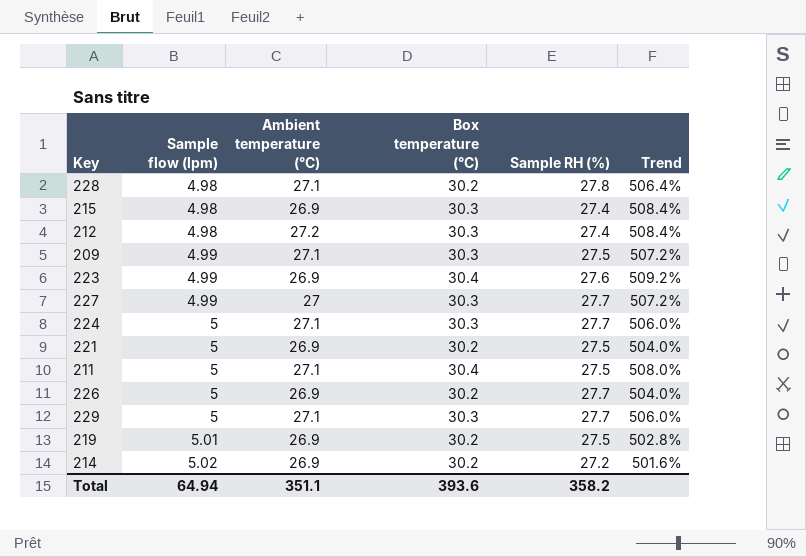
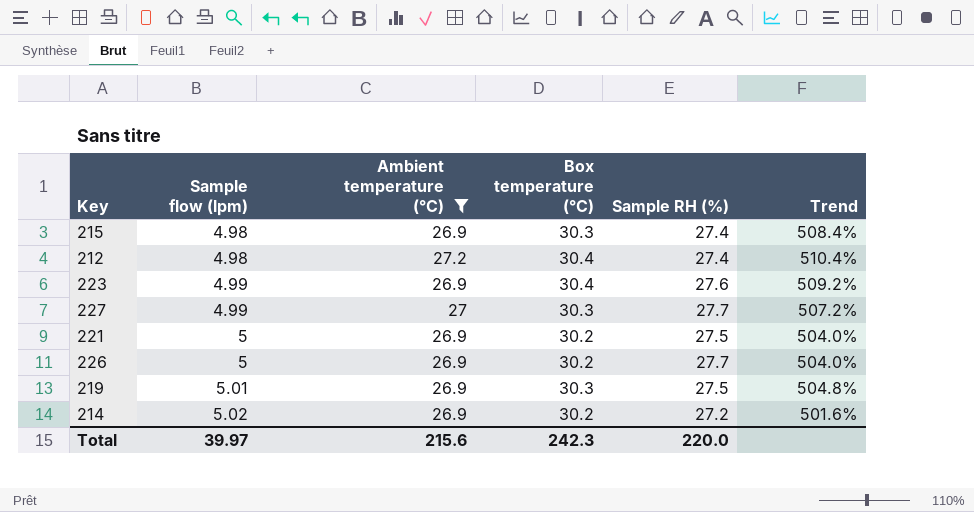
filter: none -> Ambient temperature (°C) != 27.1
212 | Box temperature (°C): 30.3 -> 30.4
212 | Trend: 508.4% -> 510.4%
219 | Box temperature (°C): 30.2 -> 30.3
219 | Trend: 502.8% -> 504.8%
Total | Sample flow (lpm): 64.94 -> 39.97
Total | Ambient temperature (°C): 351.1 -> 215.6
Total | Box temperature (°C): 393.6 -> 242.3
Total | Sample RH (%): 358.2 -> 220.0

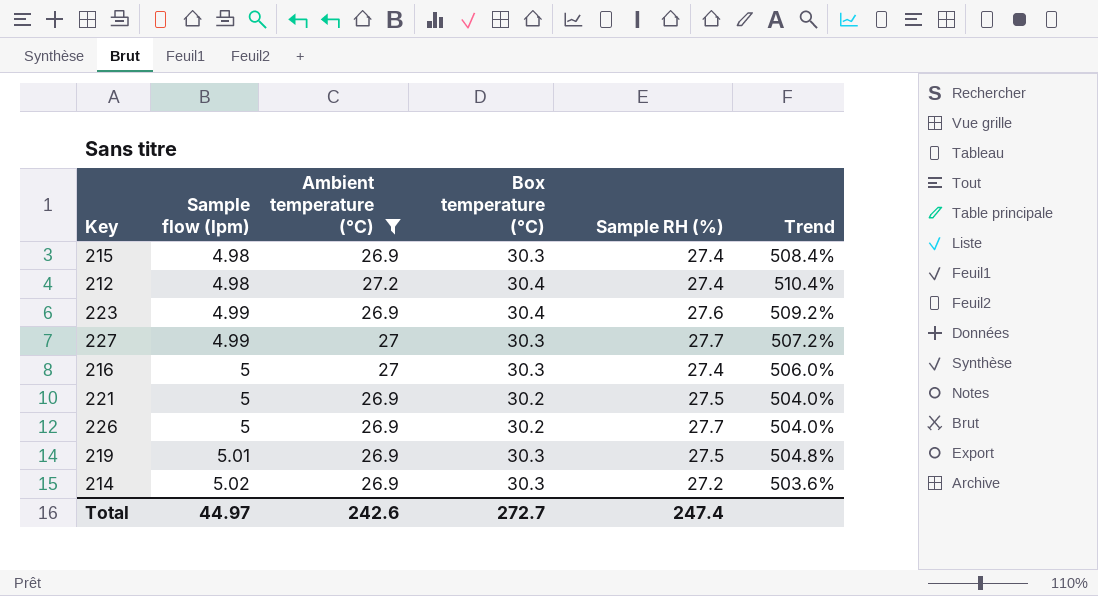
row 216: none -> 5 | 27 | 30.3 | 27.4 | 506.0%
214 | Box temperature (°C): 30.2 -> 30.3
214 | Trend: 501.6% -> 503.6%
Total | Sample flow (lpm): 39.97 -> 44.97
Total | Ambient temperature (°C): 215.6 -> 242.6
Total | Box temperature (°C): 242.3 -> 272.7
Total | Sample RH (%): 220.0 -> 247.4

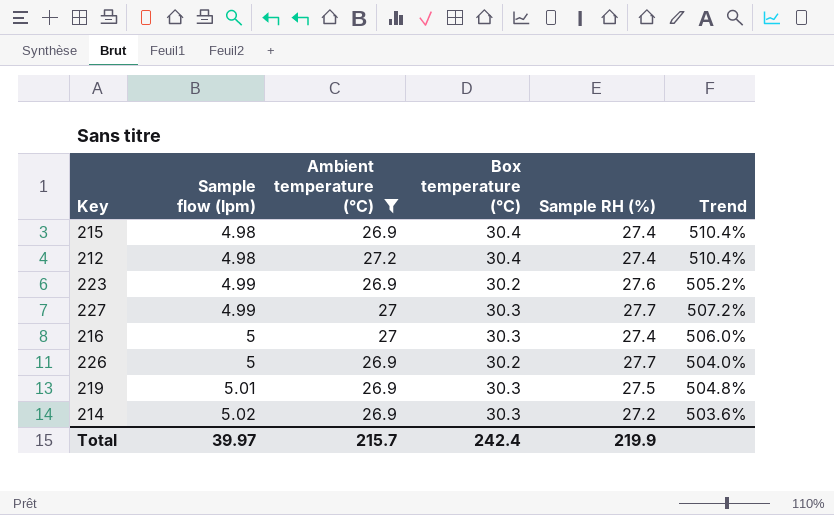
row 221: 5 | 26.9 | 30.2 | 27.5 | 504.0% -> none
215 | Box temperature (°C): 30.3 -> 30.4
215 | Trend: 508.4% -> 510.4%
223 | Box temperature (°C): 30.4 -> 30.2
223 | Trend: 509.2% -> 505.2%
Total | Sample flow (lpm): 44.97 -> 39.97
Total | Ambient temperature (°C): 242.6 -> 215.7
Total | Box temperature (°C): 272.7 -> 242.4
Total | Sample RH (%): 247.4 -> 219.9

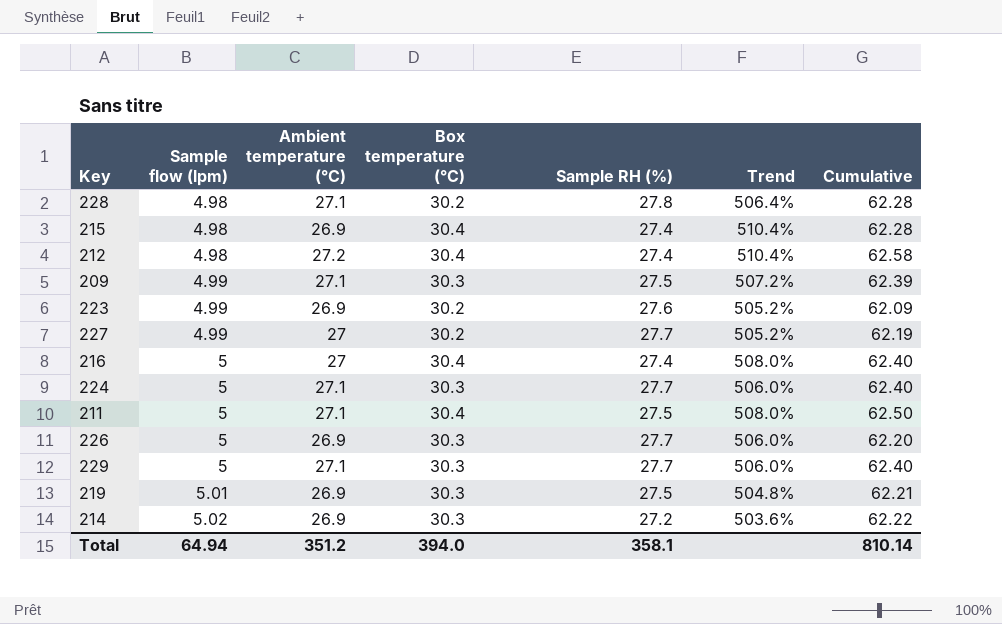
filter: Ambient temperature (°C) != 27.1 -> none
column Cumulative | formula: none -> [Sample flow (lpm)] + [Ambient temperature (°C)] + [Box temperature (°C)]
227 | Box temperature (°C): 30.3 -> 30.2
227 | Trend: 507.2% -> 505.2%
216 | Box temperature (°C): 30.3 -> 30.4
216 | Trend: 506.0% -> 508.0%
226 | Box temperature (°C): 30.2 -> 30.3
226 | Trend: 504.0% -> 506.0%
Total | Sample flow (lpm): 39.97 -> 64.94
Total | Ambient temperature (°C): 215.7 -> 351.2
Total | Box temperature (°C): 242.4 -> 394.0
Total | Sample RH (%): 219.9 -> 358.1

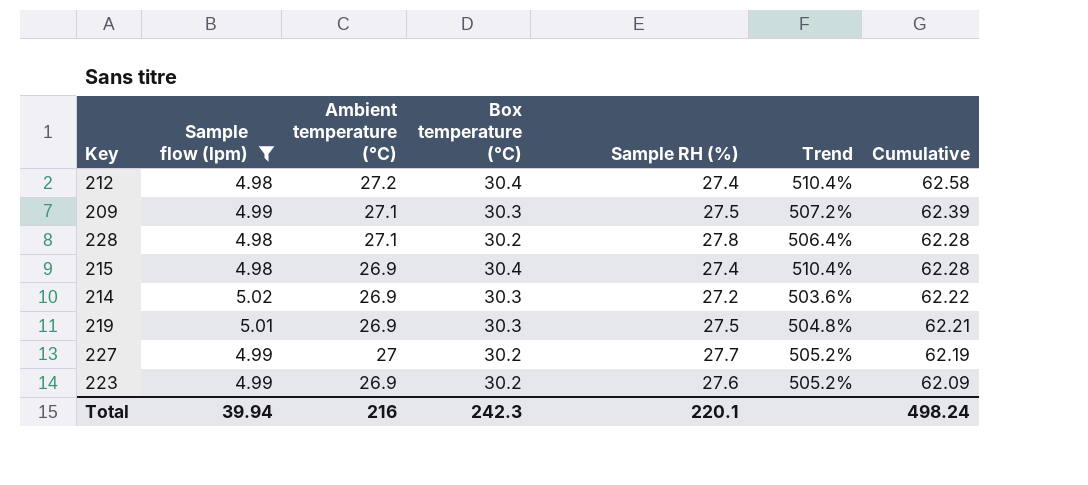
filter: none -> Sample flow (lpm) != 5
row order: Sample flow (lpm) ascending -> Cumulative descending
Total | Sample flow (lpm): 64.94 -> 39.94
Total | Ambient temperature (°C): 351.2 -> 216
Total | Box temperature (°C): 394.0 -> 242.3
Total | Sample RH (%): 358.1 -> 220.1
Total | Cumulative: 810.14 -> 498.24

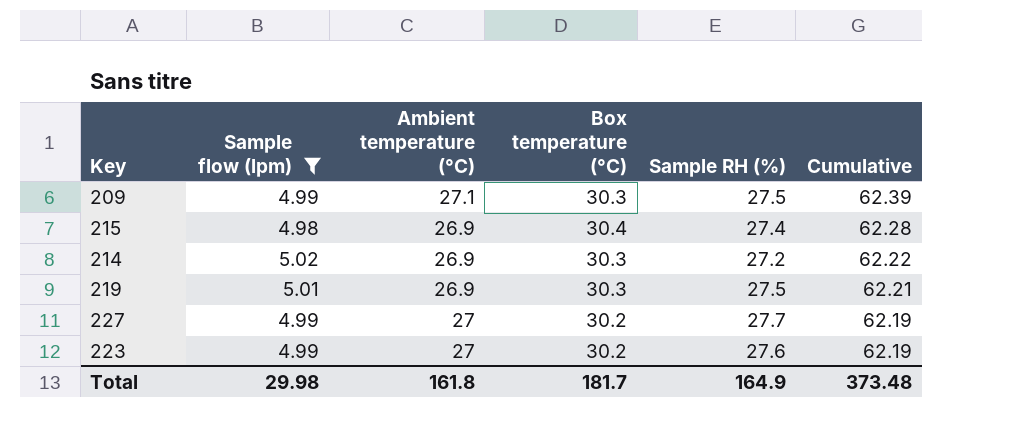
column Trend | formula: ([Box temperature (°C)] - [Sample flow (lpm)]) / [Sample flow (lpm)] -> none
row 212: 4.98 | 27.2 | 30.4 | 27.4 | 510.4% | 62.58 -> none
row 228: 4.98 | 27.1 | 30.2 | 27.8 | 506.4% | 62.28 -> none
223 | Ambient temperature (°C): 26.9 -> 27
223 | Cumulative: 62.09 -> 62.19
Total | Sample flow (lpm): 39.94 -> 29.98
Total | Ambient temperature (°C): 216 -> 161.8
Total | Box temperature (°C): 242.3 -> 181.7
Total | Sample RH (%): 220.1 -> 164.9
Total | Cumulative: 498.24 -> 373.48

